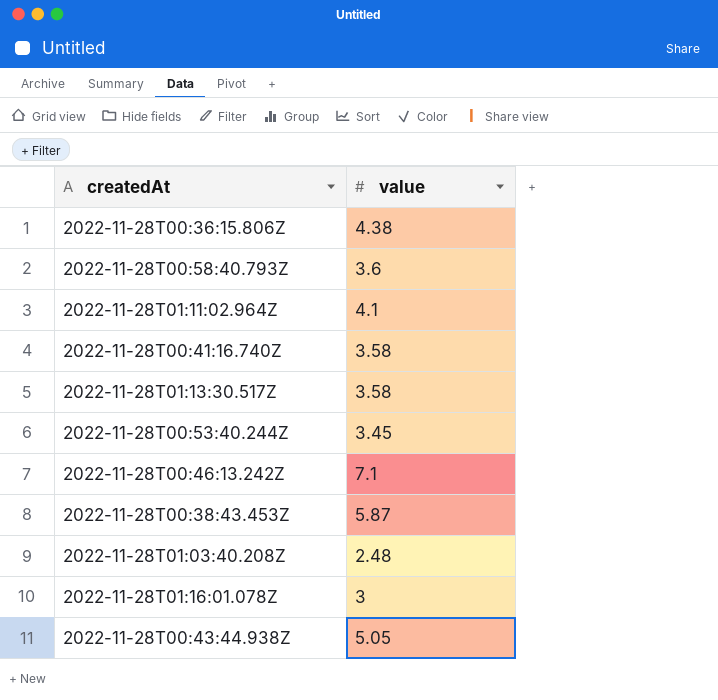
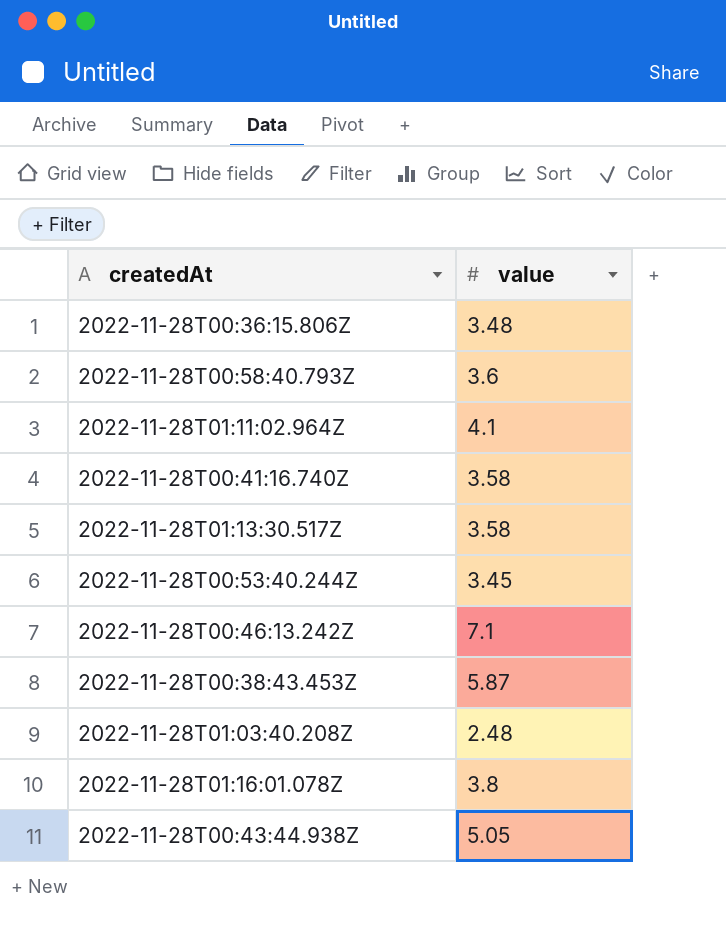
2022-11-28T00:36:15.806Z | value: 4.38 -> 3.48
2022-11-28T01:16:01.078Z | value: 3 -> 3.8

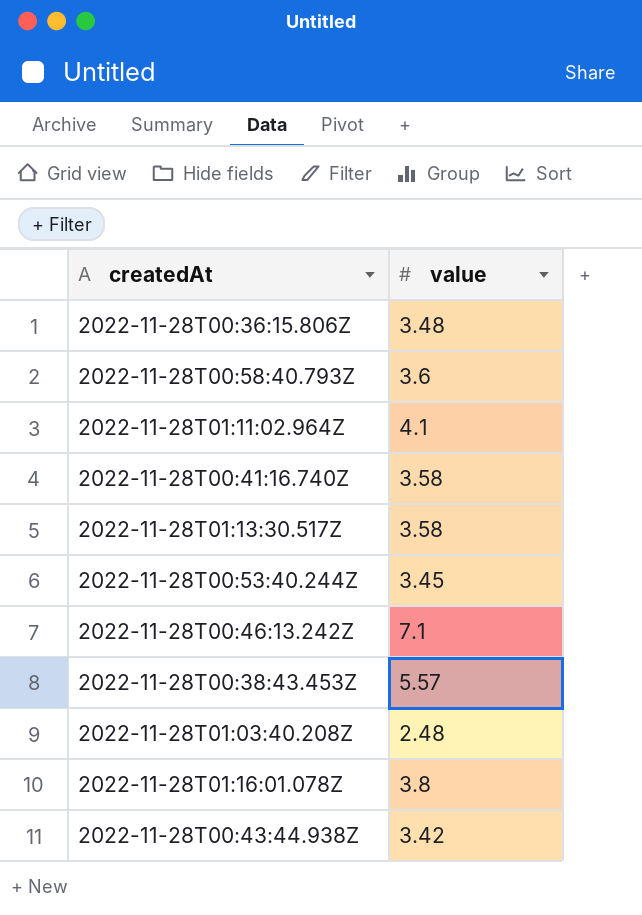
2022-11-28T00:38:43.453Z | value: 5.87 -> 5.57
2022-11-28T00:43:44.938Z | value: 5.05 -> 3.42

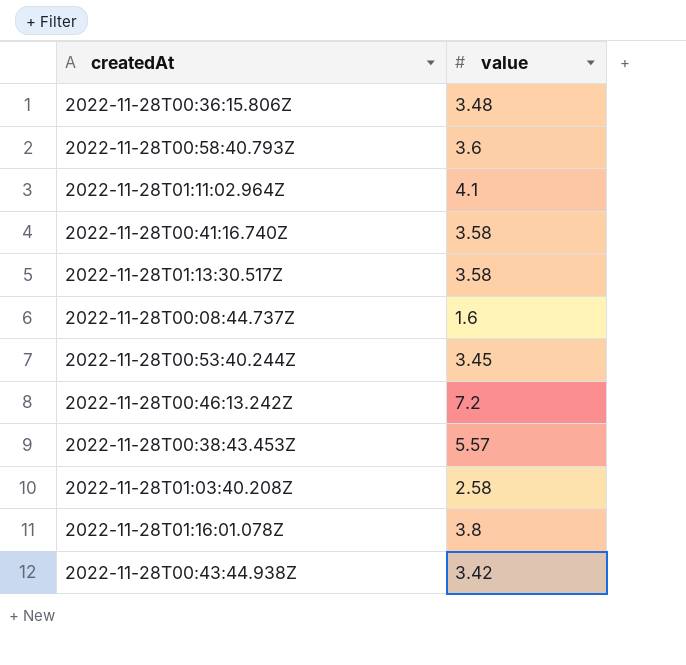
row 2022-11-28T00:08:44.737Z: none -> 1.6
2022-11-28T00:46:13.242Z | value: 7.1 -> 7.2
2022-11-28T01:03:40.208Z | value: 2.48 -> 2.58

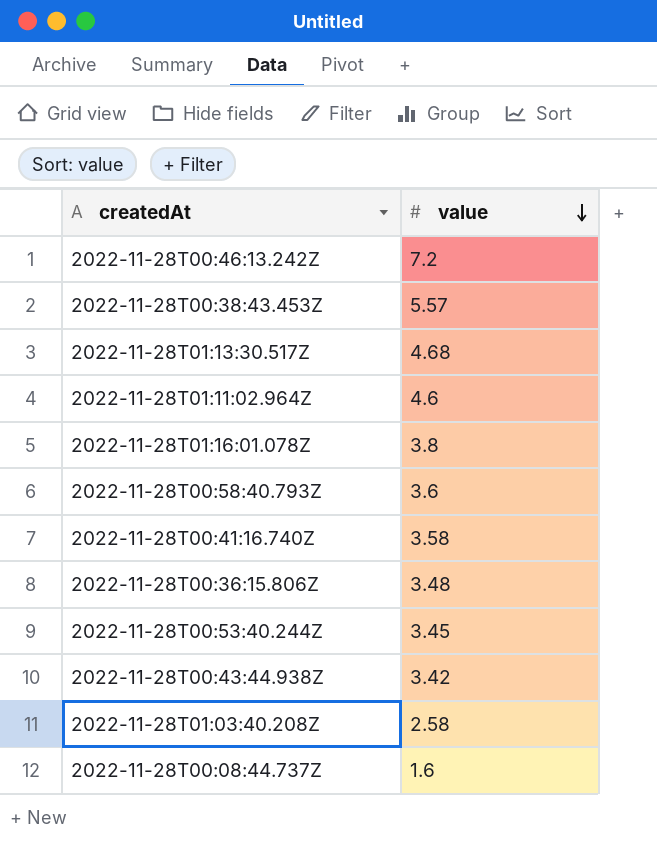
row order: none -> value descending
2022-11-28T01:13:30.517Z | value: 3.58 -> 4.68
2022-11-28T01:11:02.964Z | value: 4.1 -> 4.6

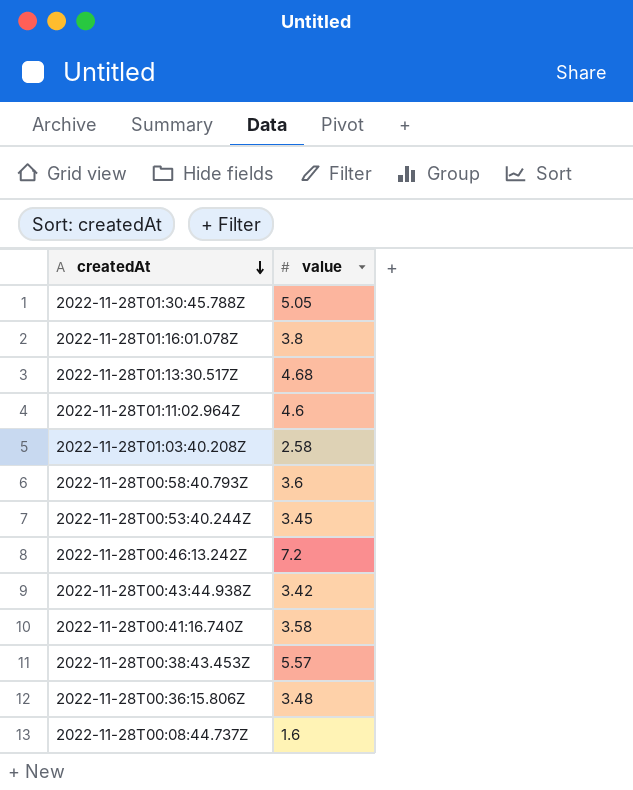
row order: value descending -> createdAt descending
row 2022-11-28T01:30:45.788Z: none -> 5.05

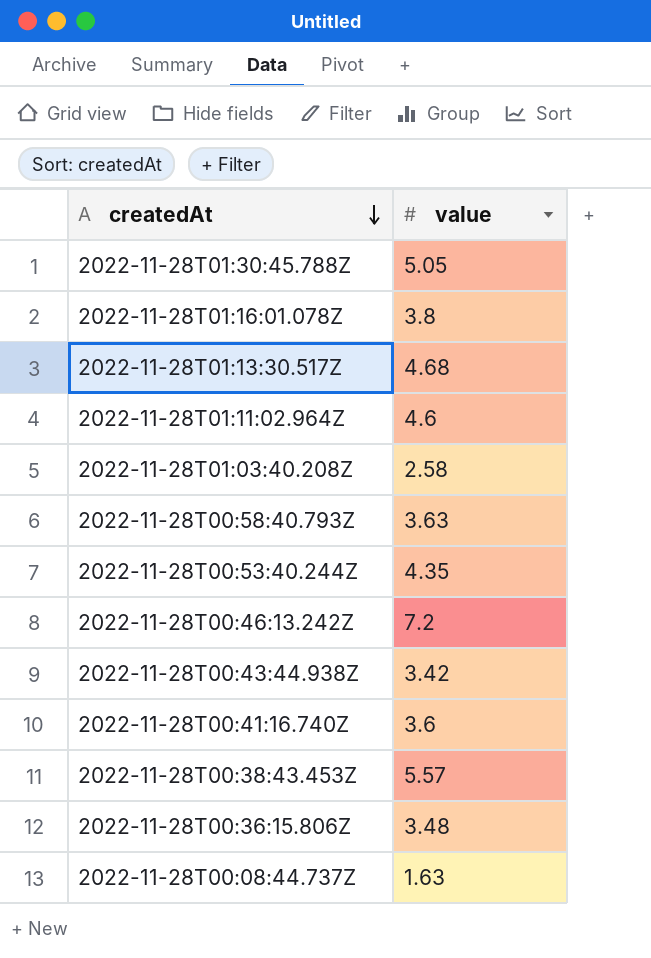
2022-11-28T00:58:40.793Z | value: 3.6 -> 3.63
2022-11-28T00:53:40.244Z | value: 3.45 -> 4.35
2022-11-28T00:41:16.740Z | value: 3.58 -> 3.6
2022-11-28T00:08:44.737Z | value: 1.6 -> 1.63

